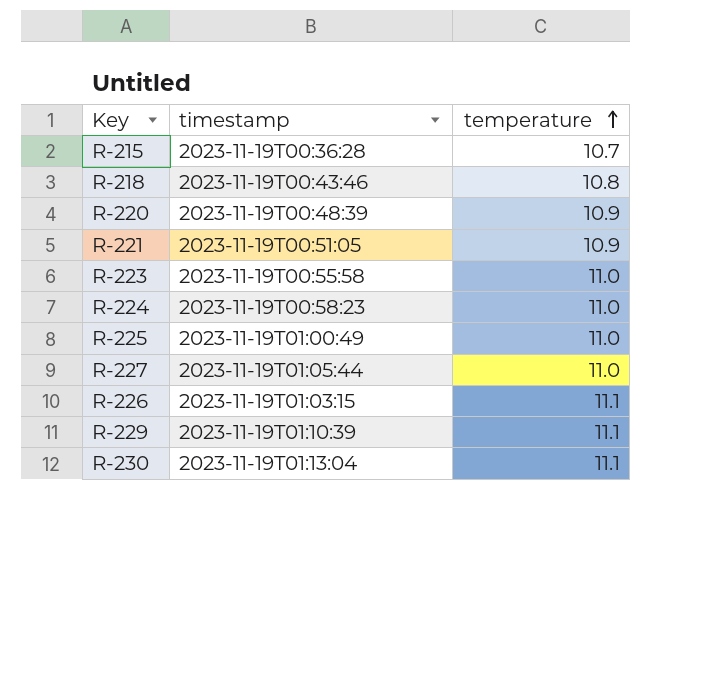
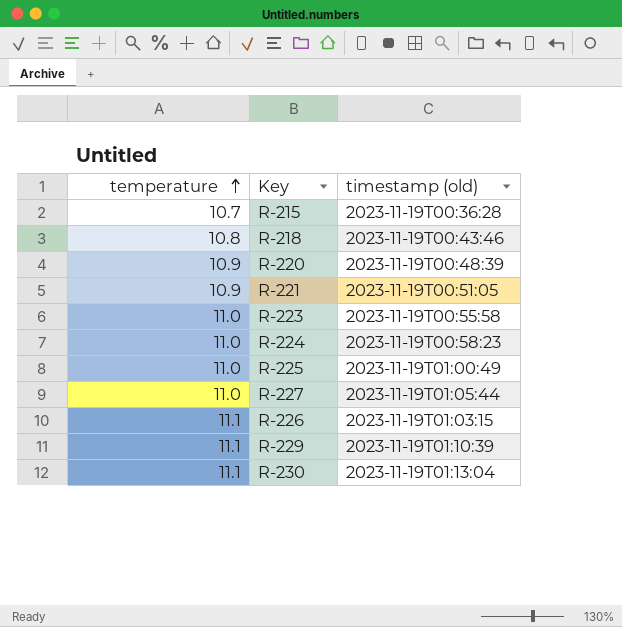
column temperature | position: 3 -> 1
column name: timestamp -> timestamp (old)

